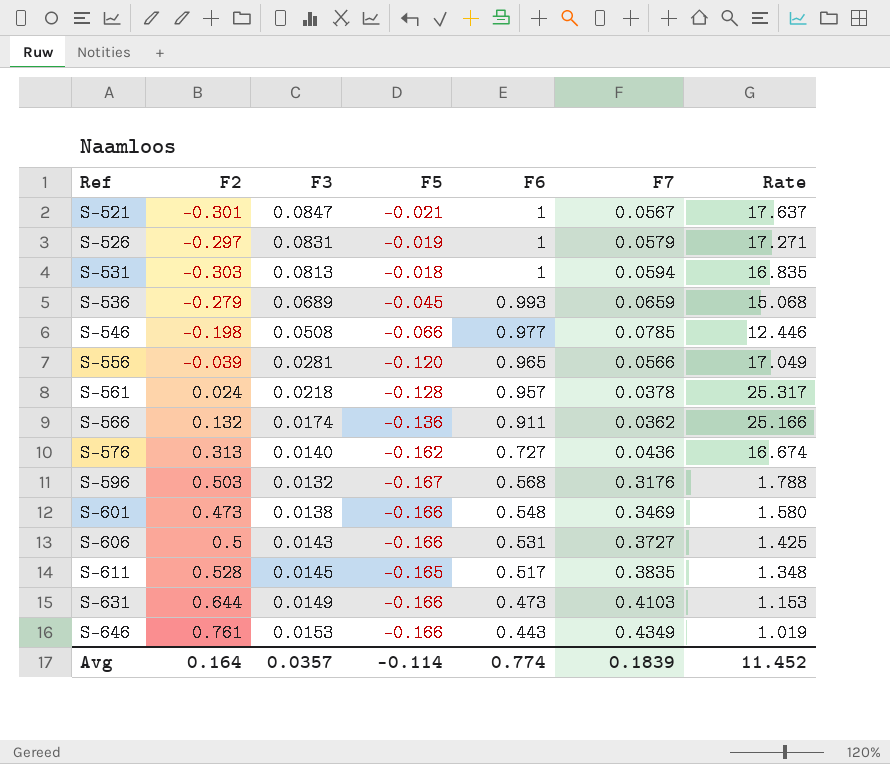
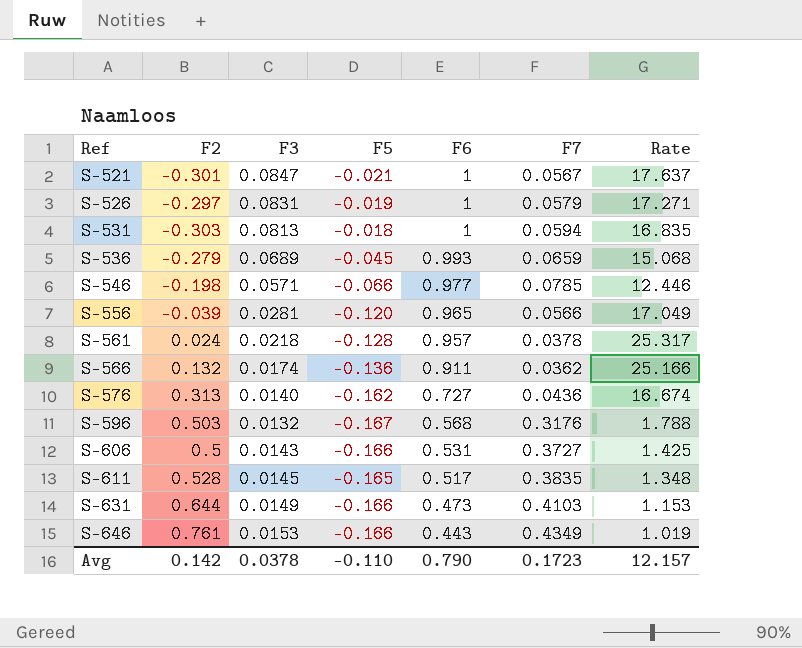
row S-601: 0.473 | 0.0138 | -0.166 | 0.548 | 0.3469 | 1.580 -> none
S-546 | F3: 0.0508 -> 0.0571
Avg | F2: 0.164 -> 0.142
Avg | F3: 0.0357 -> 0.0378
Avg | F5: -0.114 -> -0.110
Avg | F6: 0.774 -> 0.790
Avg | F7: 0.1839 -> 0.1723
Avg | Rate: 11.452 -> 12.157

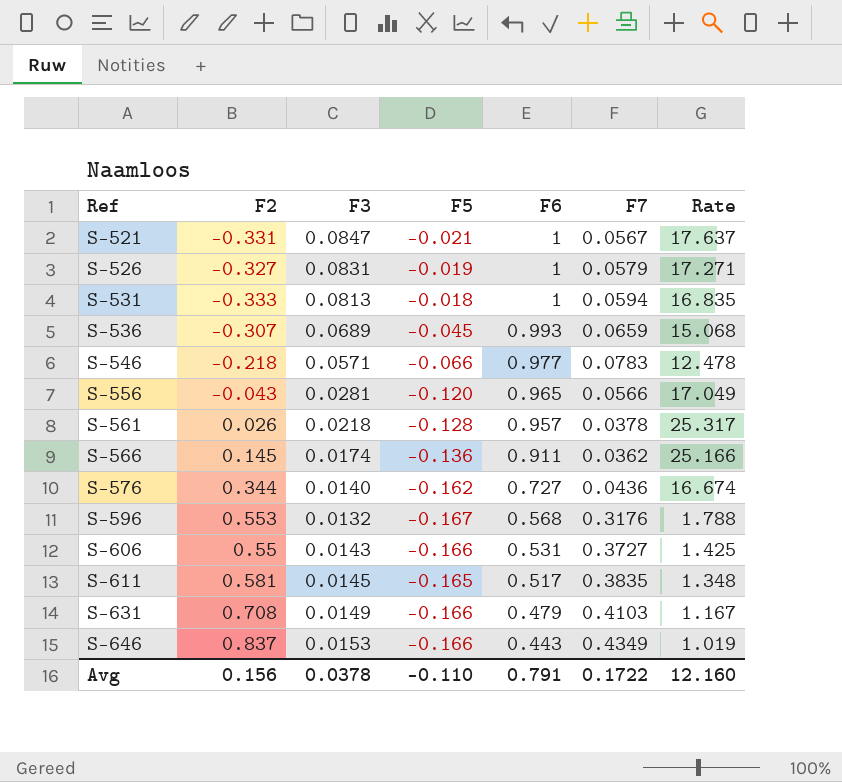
S-521 | F2: -0.301 -> -0.331
S-526 | F2: -0.297 -> -0.327
S-531 | F2: -0.303 -> -0.333
S-536 | F2: -0.279 -> -0.307
S-546 | F2: -0.198 -> -0.218
S-546 | F7: 0.0785 -> 0.0783
S-546 | Rate: 12.446 -> 12.478
S-556 | F2: -0.039 -> -0.043
S-561 | F2: 0.024 -> 0.026
S-566 | F2: 0.132 -> 0.145
S-576 | F2: 0.313 -> 0.344
S-596 | F2: 0.503 -> 0.553
S-606 | F2: 0.5 -> 0.55
S-611 | F2: 0.528 -> 0.581
S-631 | F2: 0.644 -> 0.708
S-631 | F6: 0.473 -> 0.479
S-631 | Rate: 1.153 -> 1.167
S-646 | F2: 0.761 -> 0.837
Avg | F2: 0.142 -> 0.156
Avg | F6: 0.790 -> 0.791
Avg | F7: 0.1723 -> 0.1722
Avg | Rate: 12.157 -> 12.160

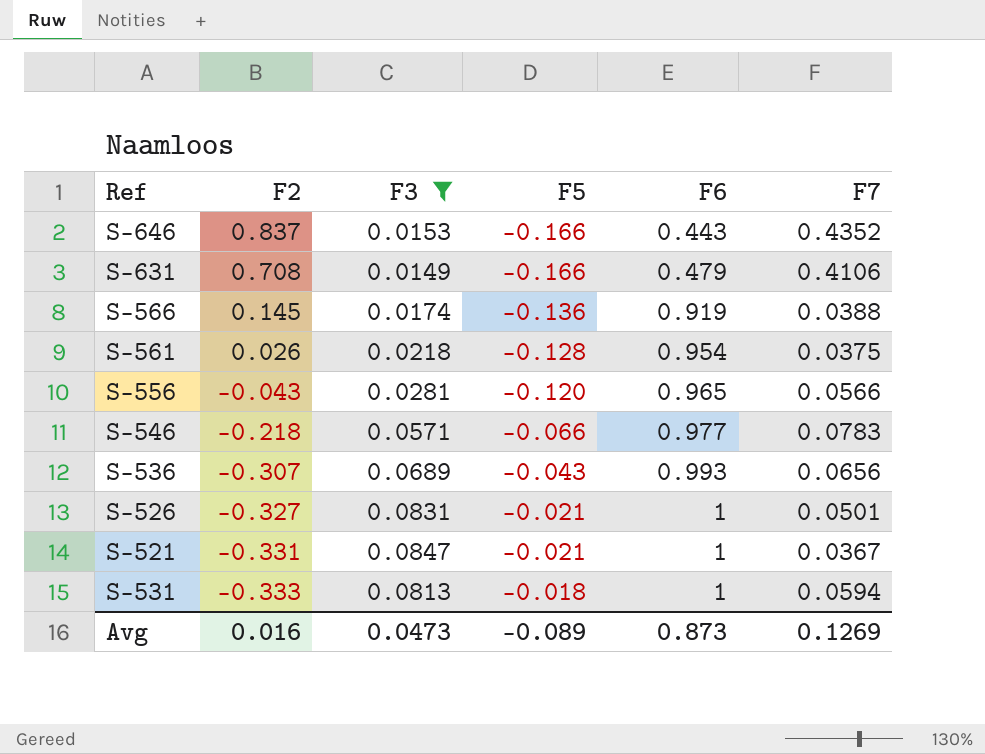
filter: none -> F3 >= 0.0149
row order: Ref ascending -> F2 descending
column Rate | formula: [F6] / [F7] -> none
S-646 | F7: 0.4349 -> 0.4352
S-631 | F7: 0.4103 -> 0.4106
S-566 | F6: 0.911 -> 0.919
S-566 | F7: 0.0362 -> 0.0388
S-561 | F6: 0.957 -> 0.954
S-561 | F7: 0.0378 -> 0.0375
S-536 | F5: -0.045 -> -0.043
S-536 | F7: 0.0659 -> 0.0656
S-526 | F5: -0.019 -> -0.021
S-526 | F7: 0.0579 -> 0.0501
S-521 | F7: 0.0567 -> 0.0367
Avg | F2: 0.156 -> 0.016
Avg | F3: 0.0378 -> 0.0473
Avg | F5: -0.110 -> -0.089
Avg | F6: 0.791 -> 0.873
Avg | F7: 0.1722 -> 0.1269

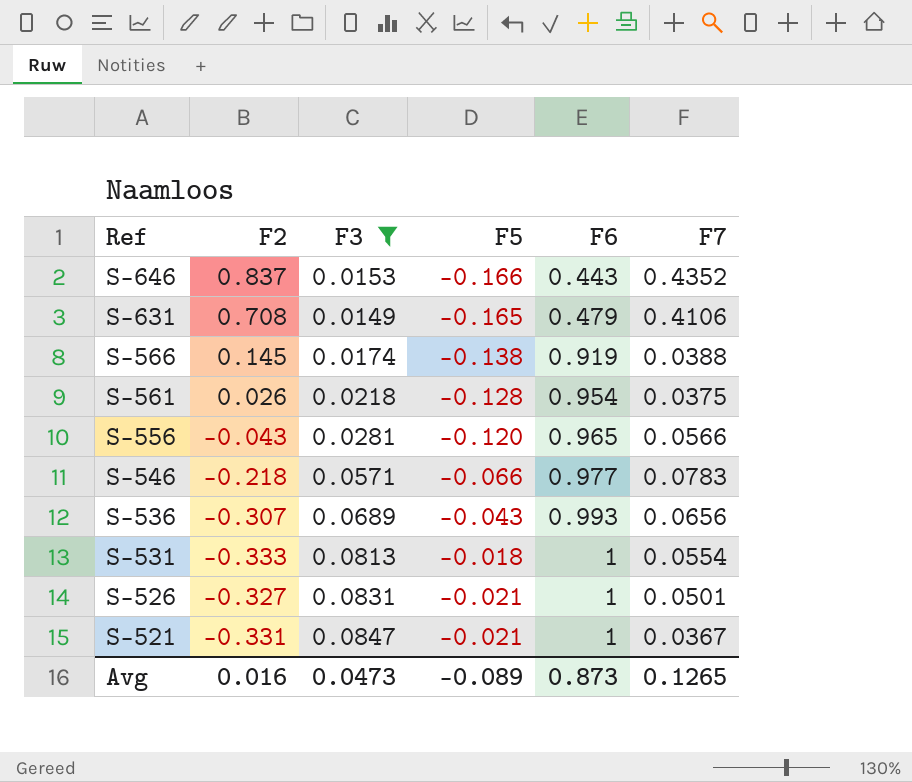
row order: F2 descending -> Ref descending
S-631 | F5: -0.166 -> -0.165
S-566 | F5: -0.136 -> -0.138
S-531 | F7: 0.0594 -> 0.0554
Avg | F7: 0.1269 -> 0.1265

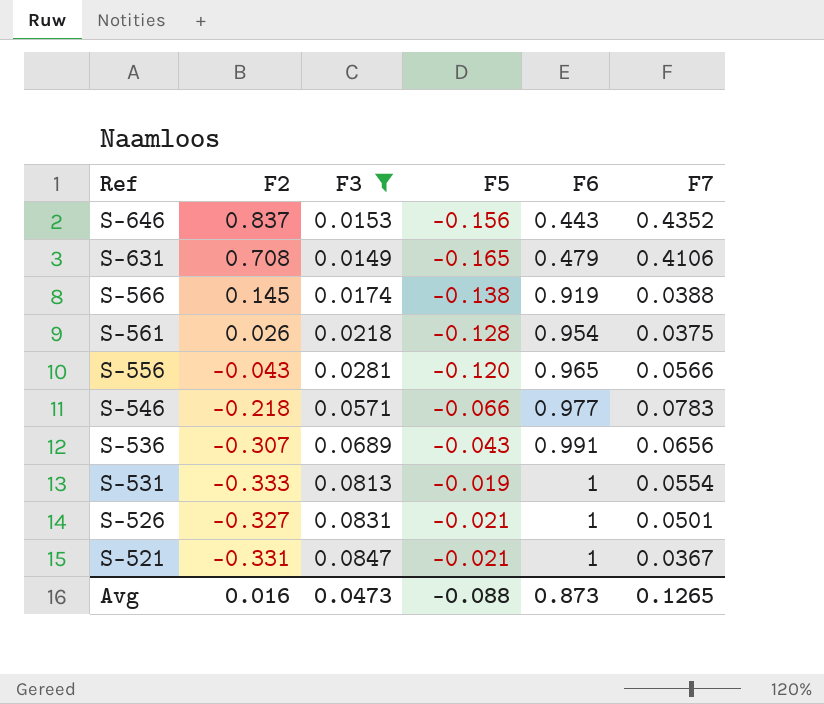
S-646 | F5: -0.166 -> -0.156
S-536 | F6: 0.993 -> 0.991
S-531 | F5: -0.018 -> -0.019
Avg | F5: -0.089 -> -0.088

